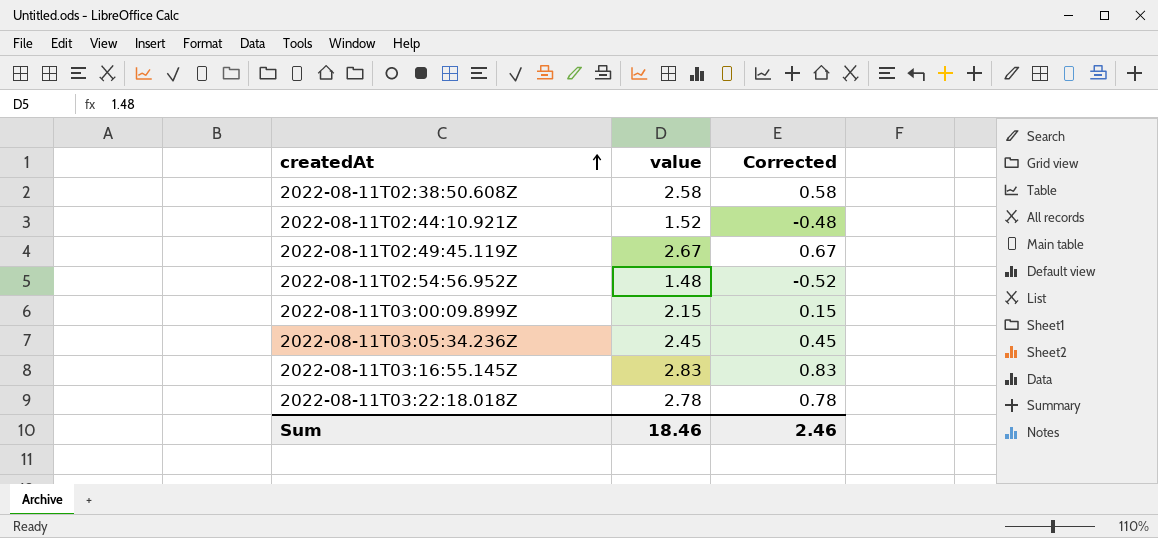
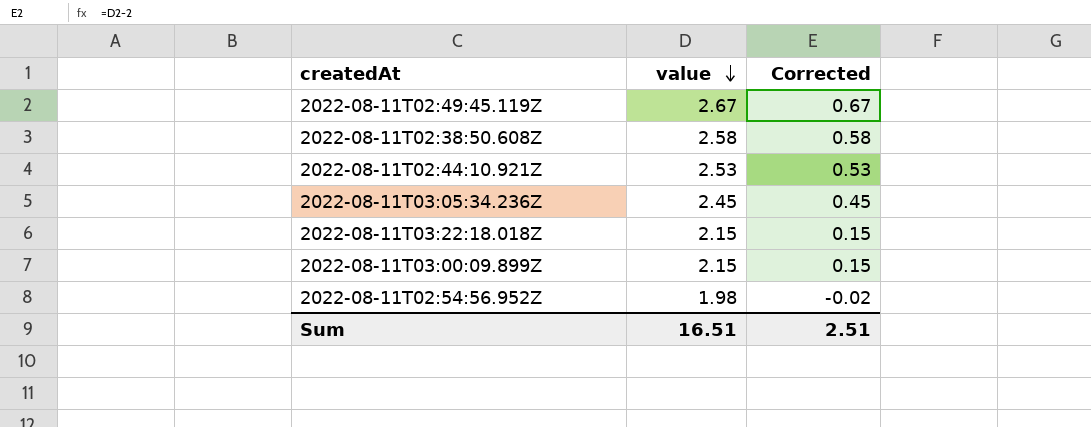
row order: createdAt ascending -> value descending
row 2022-08-11T03:16:55.145Z: 2.83 | 0.83 -> none
2022-08-11T02:44:10.921Z | value: 1.52 -> 2.53
2022-08-11T02:44:10.921Z | Corrected: -0.48 -> 0.53
2022-08-11T03:22:18.018Z | value: 2.78 -> 2.15
2022-08-11T03:22:18.018Z | Corrected: 0.78 -> 0.15
2022-08-11T02:54:56.952Z | value: 1.48 -> 1.98
2022-08-11T02:54:56.952Z | Corrected: -0.52 -> -0.02
Sum | value: 18.46 -> 16.51
Sum | Corrected: 2.46 -> 2.51

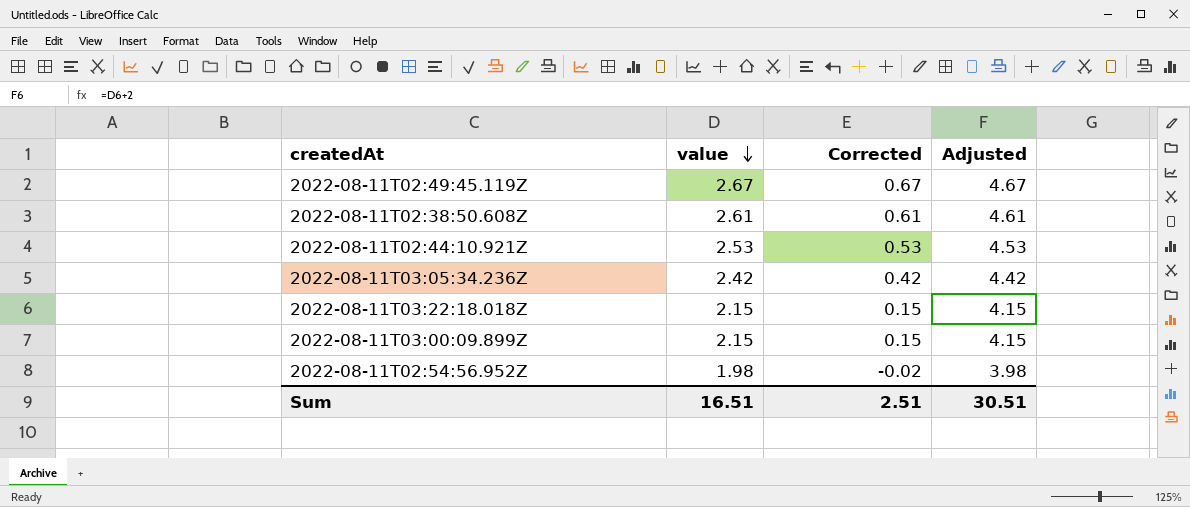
column Adjusted | formula: none -> [value] + 2
2022-08-11T02:38:50.608Z | value: 2.58 -> 2.61
2022-08-11T02:38:50.608Z | Corrected: 0.58 -> 0.61
2022-08-11T03:05:34.236Z | value: 2.45 -> 2.42
2022-08-11T03:05:34.236Z | Corrected: 0.45 -> 0.42

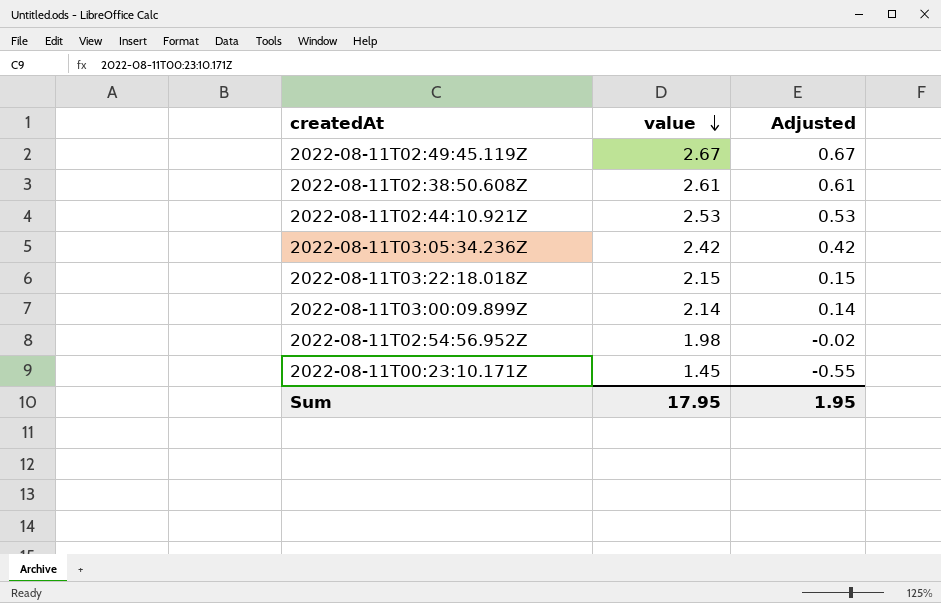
column Corrected | formula: [value] - 2 -> none
column Adjusted | formula: [value] + 2 -> [value] - 2
2022-08-11T03:00:09.899Z | value: 2.15 -> 2.14
row 2022-08-11T00:23:10.171Z: none -> 1.45 | -0.55
Sum | value: 16.51 -> 17.95
Sum | Adjusted: 30.51 -> 1.95

